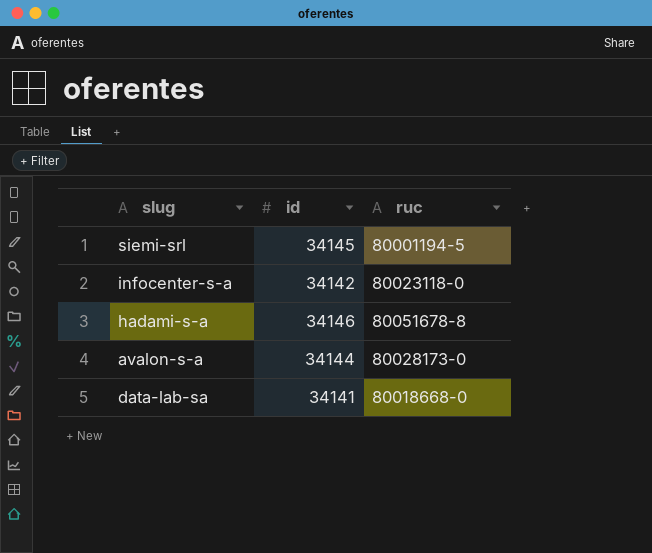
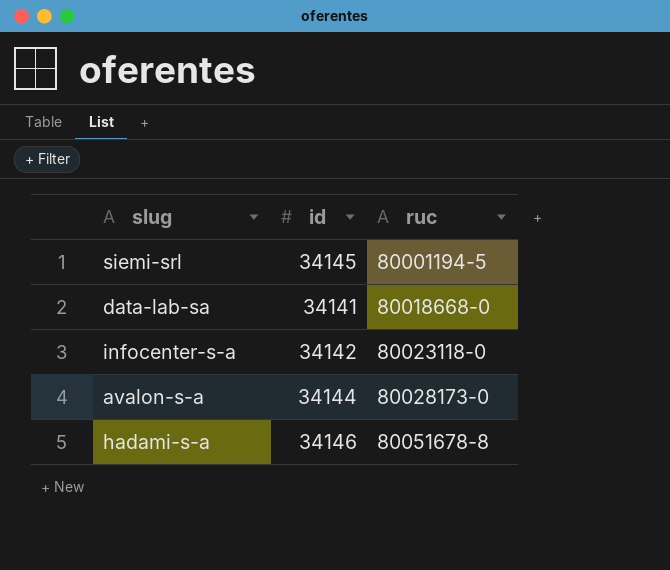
row order: none -> ruc ascending

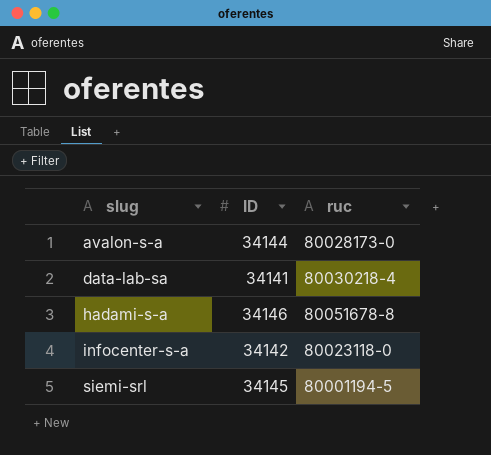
row order: ruc ascending -> slug ascending
column name: id -> ID
data-lab-sa | ruc: 80018668-0 -> 80030218-4

